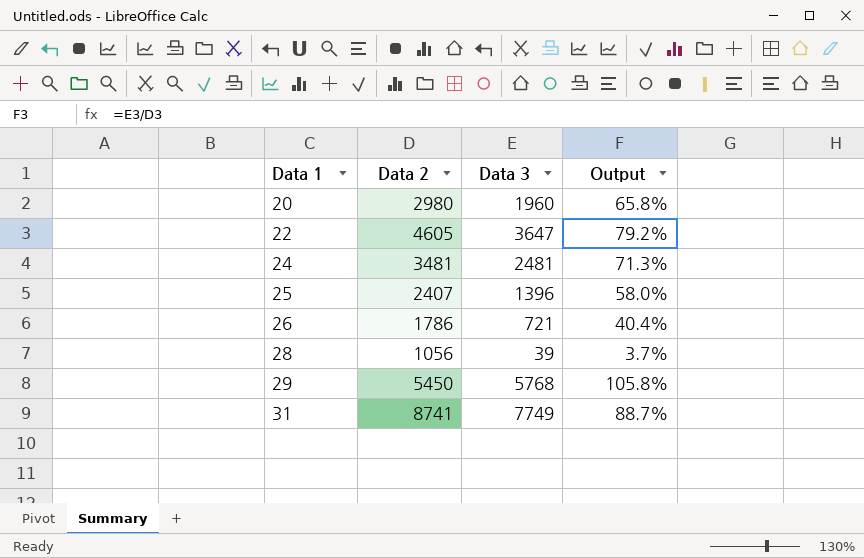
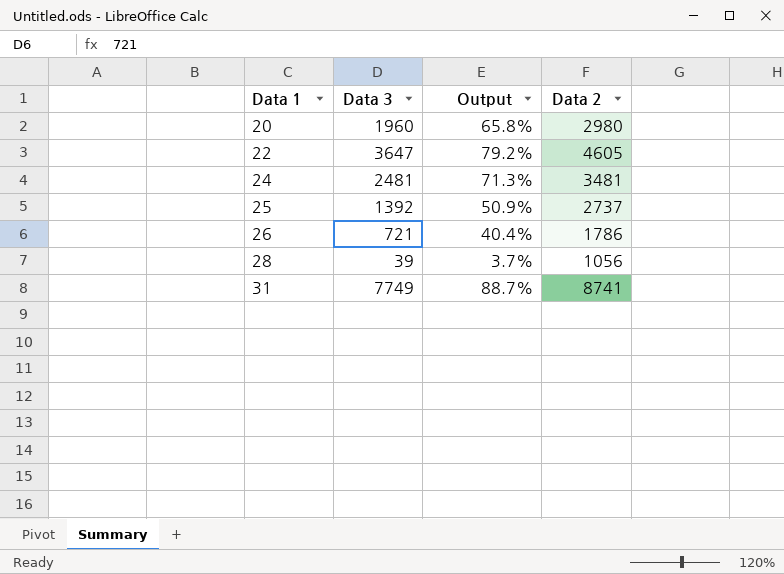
column Data 2 | position: 2 -> 4
row 29: 5450 | 5768 | 105.8% -> none
25 | Data 3: 1396 -> 1392
25 | Output: 58.0% -> 50.9%
25 | Data 2: 2407 -> 2737

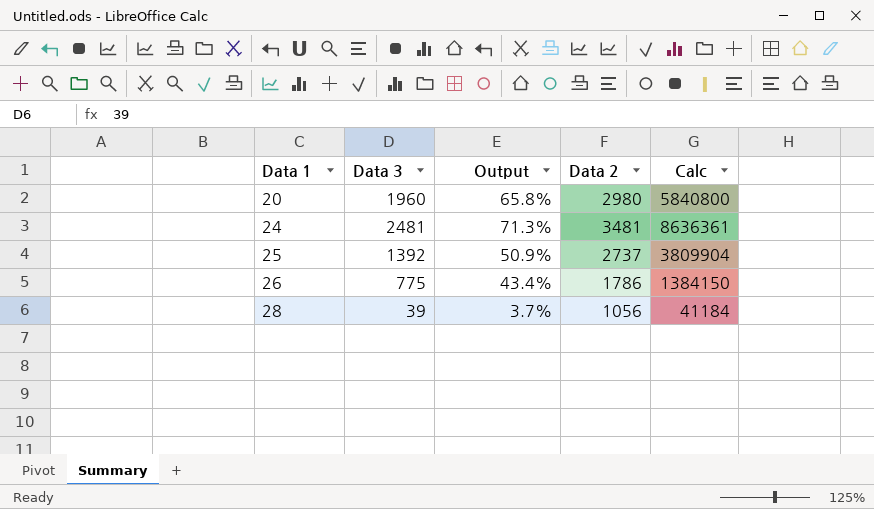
column Calc | formula: none -> [Data 3] * [Data 2]
row 22: 3647 | 79.2% | 4605 -> none
row 31: 7749 | 88.7% | 8741 -> none
26 | Data 3: 721 -> 775
26 | Output: 40.4% -> 43.4%

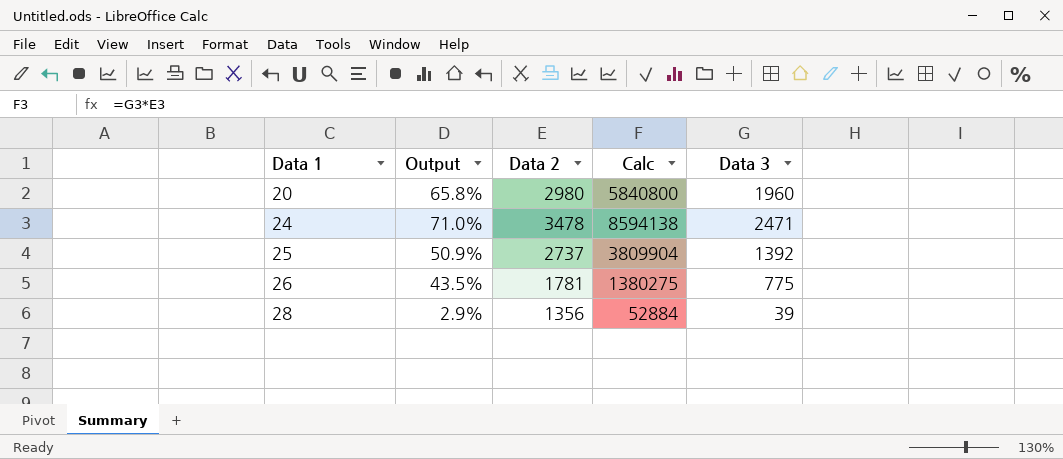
column Data 3 | position: 2 -> 5
24 | Output: 71.3% -> 71.0%
24 | Data 2: 3481 -> 3478
24 | Calc: 8636361 -> 8594138
24 | Data 3: 2481 -> 2471
26 | Output: 43.4% -> 43.5%
26 | Data 2: 1786 -> 1781
26 | Calc: 1384150 -> 1380275
28 | Output: 3.7% -> 2.9%
28 | Data 2: 1056 -> 1356
28 | Calc: 41184 -> 52884

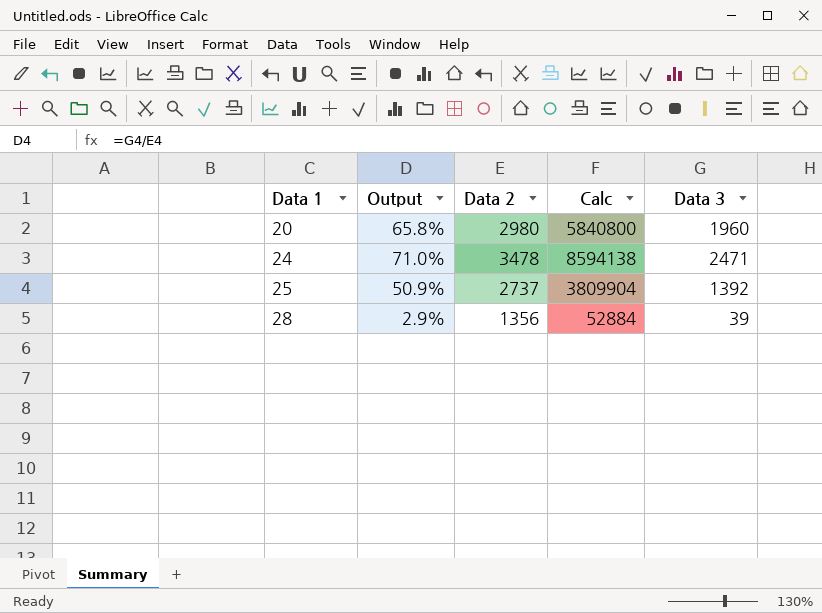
row 26: 43.5% | 1781 | 1380275 | 775 -> none

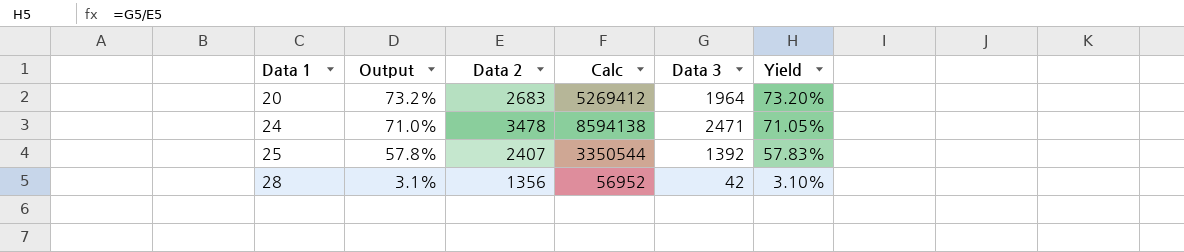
column Yield | formula: none -> [Data 3] / [Data 2]
20 | Output: 65.8% -> 73.2%
20 | Data 2: 2980 -> 2683
20 | Calc: 5840800 -> 5269412
20 | Data 3: 1960 -> 1964
25 | Output: 50.9% -> 57.8%
25 | Data 2: 2737 -> 2407
25 | Calc: 3809904 -> 3350544
28 | Output: 2.9% -> 3.1%
28 | Calc: 52884 -> 56952
28 | Data 3: 39 -> 42

